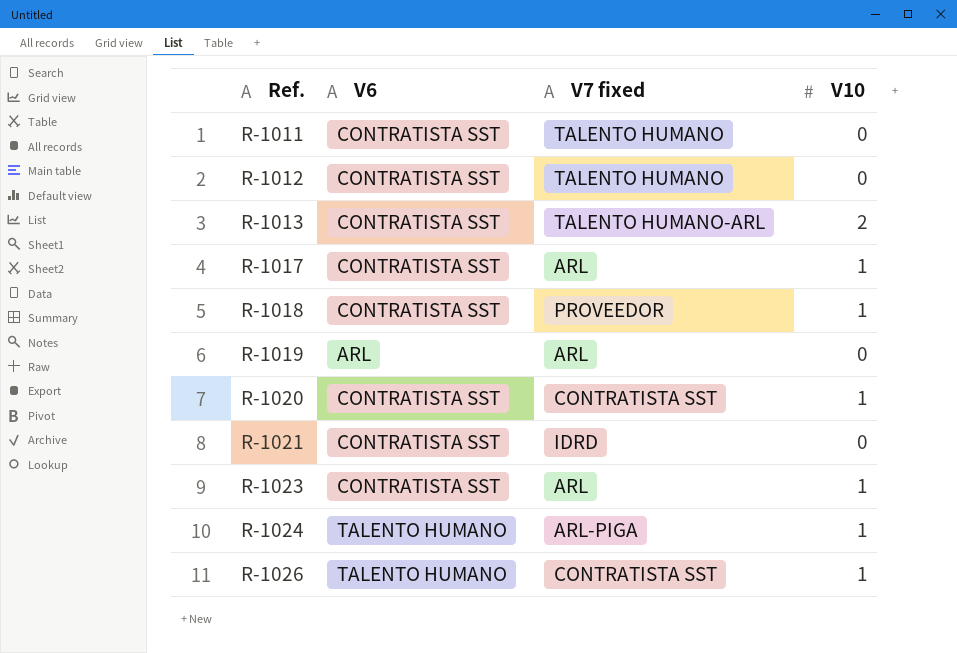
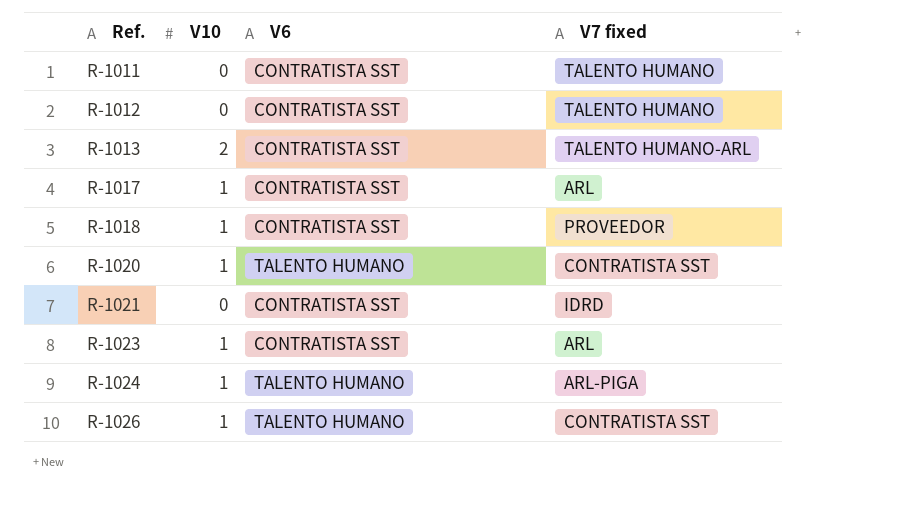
column V10 | position: 4 -> 2
row R-1019: ARL | ARL | 0 -> none
R-1020 | V6: CONTRATISTA SST -> TALENTO HUMANO

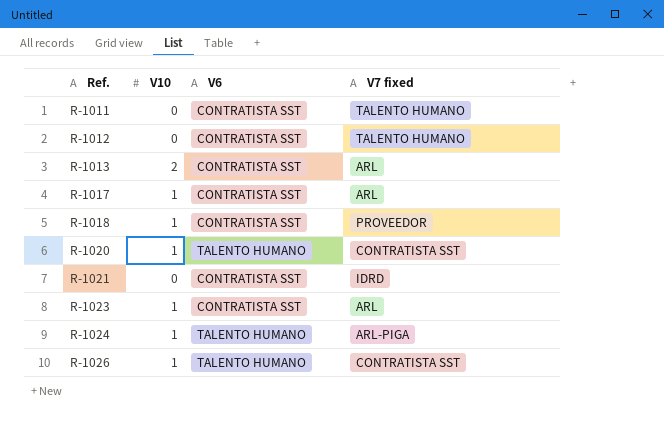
R-1013 | V7 fixed: TALENTO HUMANO-ARL -> ARL

